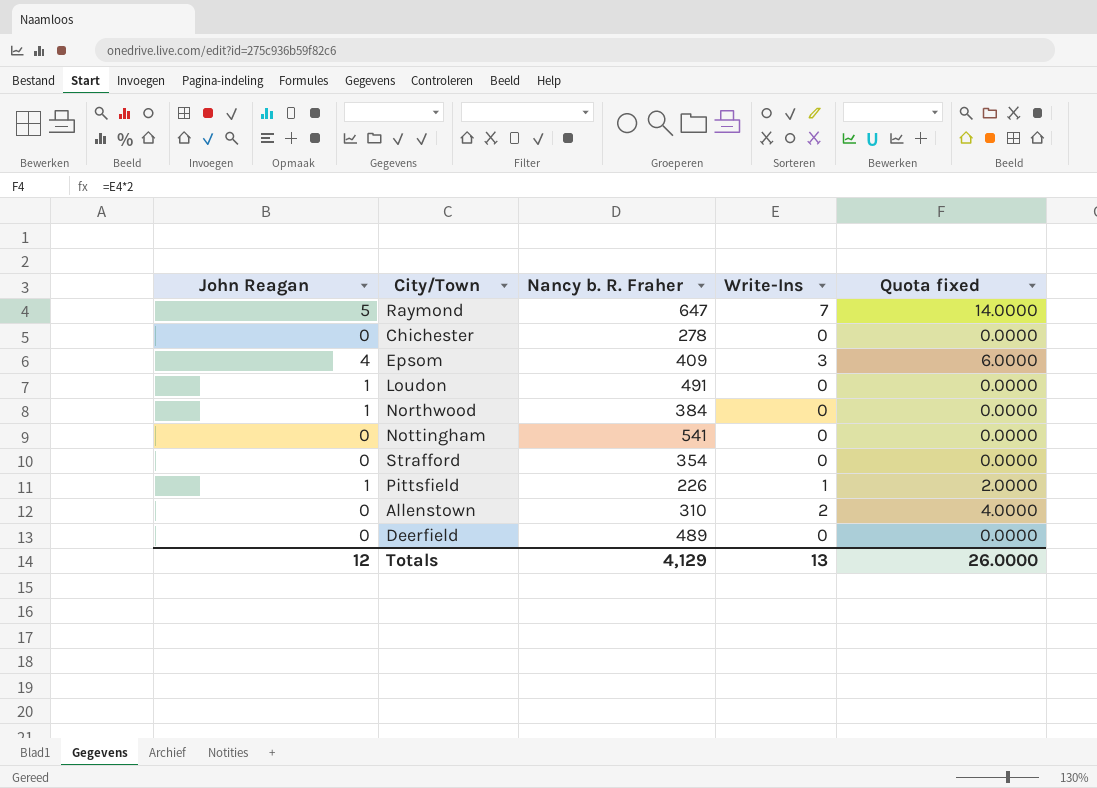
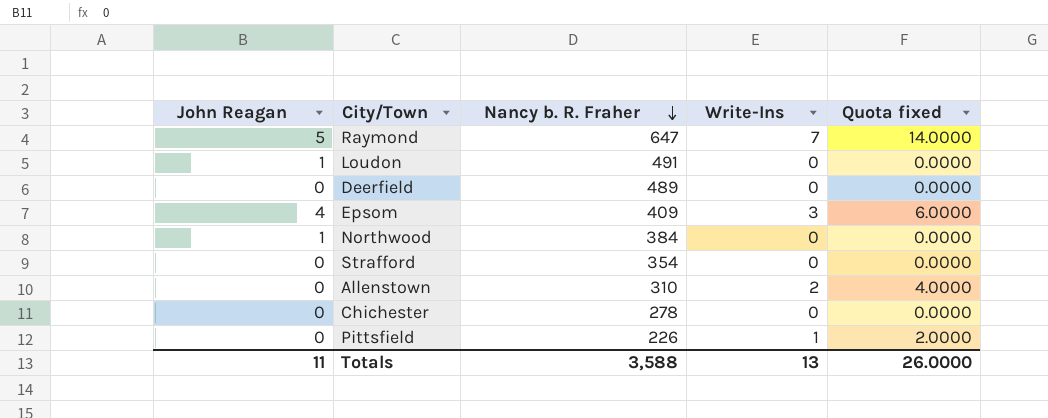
row order: none -> Nancy b. R. Fraher descending
row Nottingham: 0 | 541 | 0 | 0.0000 -> none
Pittsfield | John Reagan: 1 -> 0
Totals | John Reagan: 12 -> 11
Totals | Nancy b. R. Fraher: 4,129 -> 3,588

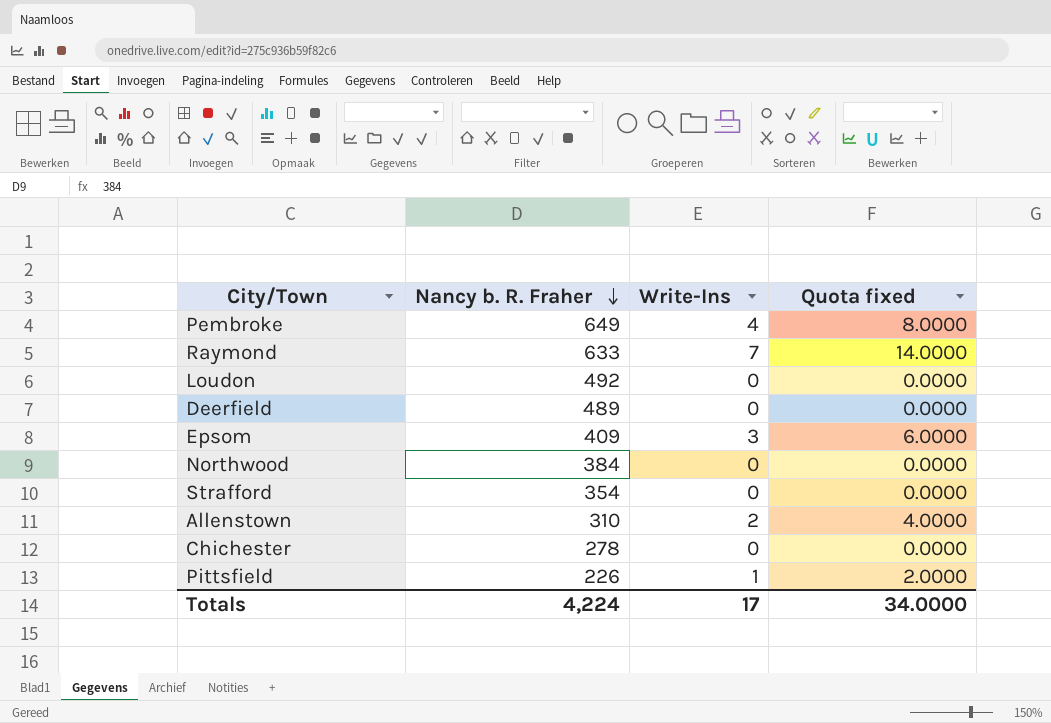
column John Reagan | position: 1 -> none
row Pembroke: none -> 649 | 4 | 8.0000
Raymond | Nancy b. R. Fraher: 647 -> 633
Loudon | Nancy b. R. Fraher: 491 -> 492
Totals | Nancy b. R. Fraher: 3,588 -> 4,224
Totals | Write-Ins: 13 -> 17
Totals | Quota fixed: 26.0000 -> 34.0000

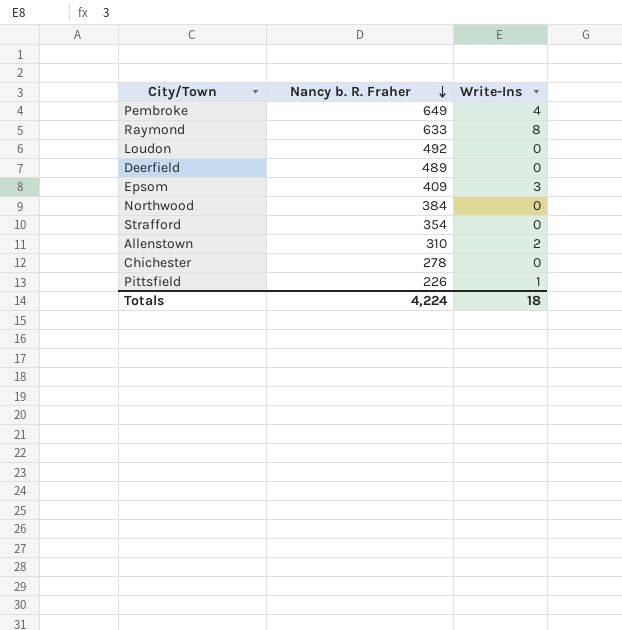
column Quota fixed | formula: [Write-Ins] * 2 -> none
Raymond | Write-Ins: 7 -> 8
Totals | Write-Ins: 17 -> 18

